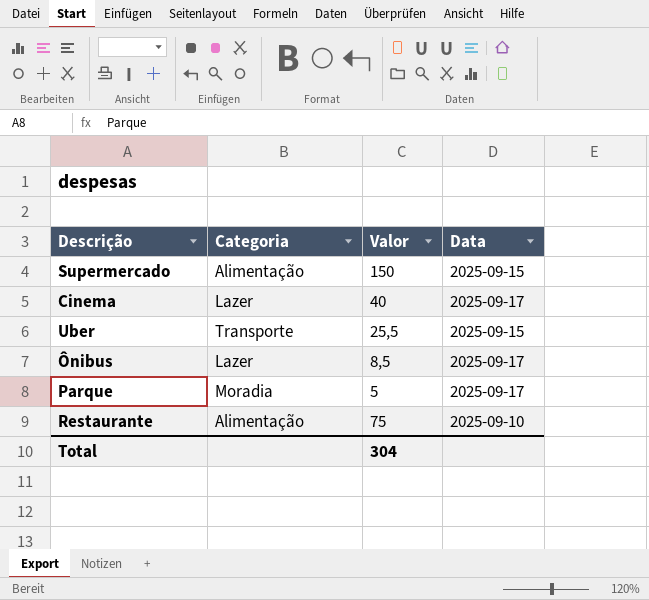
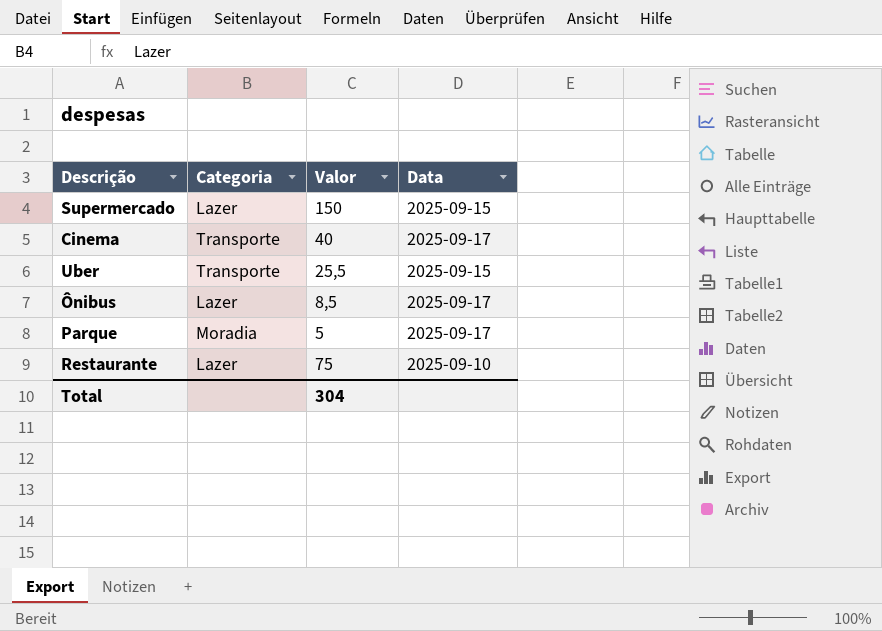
Supermercado | Categoria: Alimentação -> Lazer
Cinema | Categoria: Lazer -> Transporte
Restaurante | Categoria: Alimentação -> Lazer

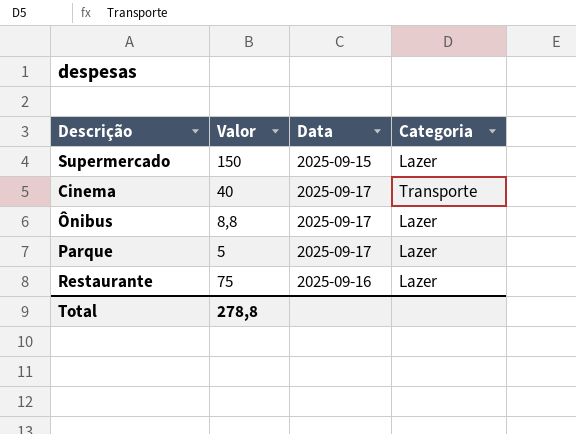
column Categoria | position: 2 -> 4
row Uber: Transporte | 25,5 | 2025-09-15 -> none
Ônibus | Valor: 8,5 -> 8,8
Parque | Categoria: Moradia -> Lazer
Restaurante | Data: 2025-09-10 -> 2025-09-16
Total | Valor: 304 -> 278,8

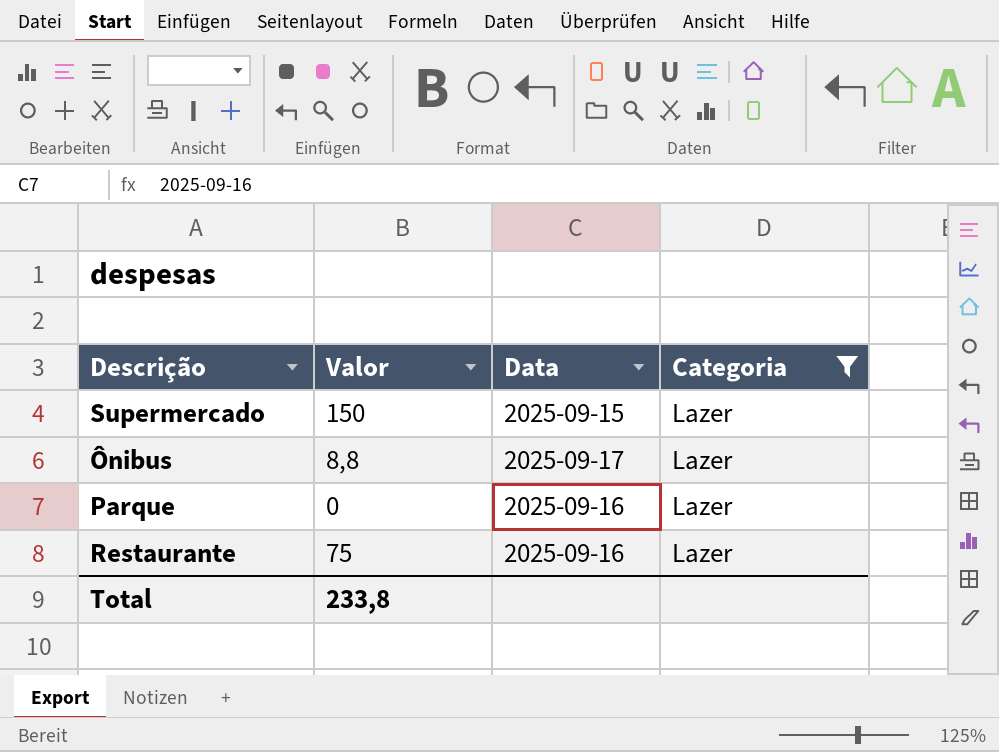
filter: none -> Categoria = Lazer
Parque | Valor: 5 -> 0
Parque | Data: 2025-09-17 -> 2025-09-16
Total | Valor: 278,8 -> 233,8

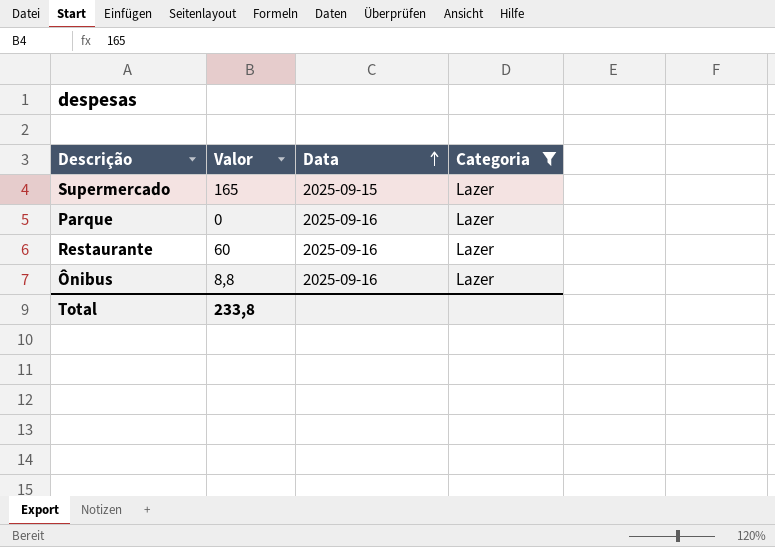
row order: none -> Data ascending
Supermercado | Valor: 150 -> 165
Restaurante | Valor: 75 -> 60
Ônibus | Data: 2025-09-17 -> 2025-09-16

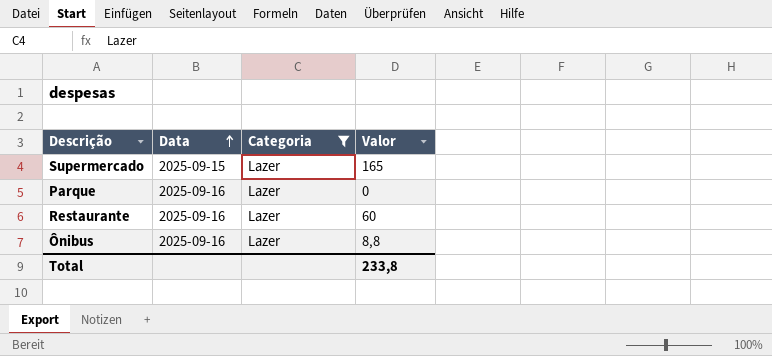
column Valor | position: 2 -> 4

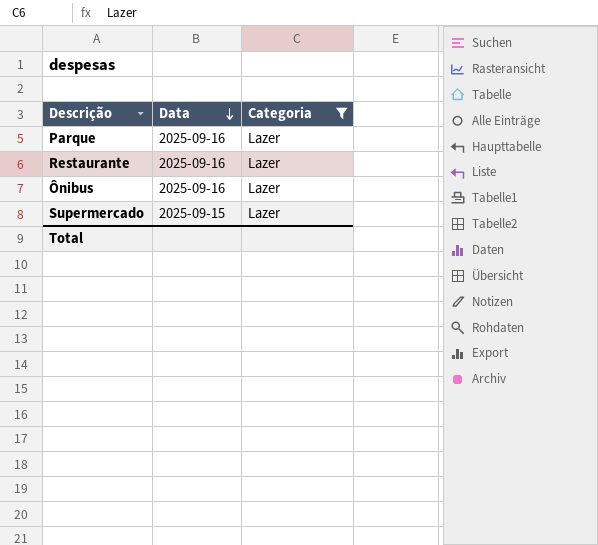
row order: Data ascending -> Data descending
column Valor | position: 4 -> none

